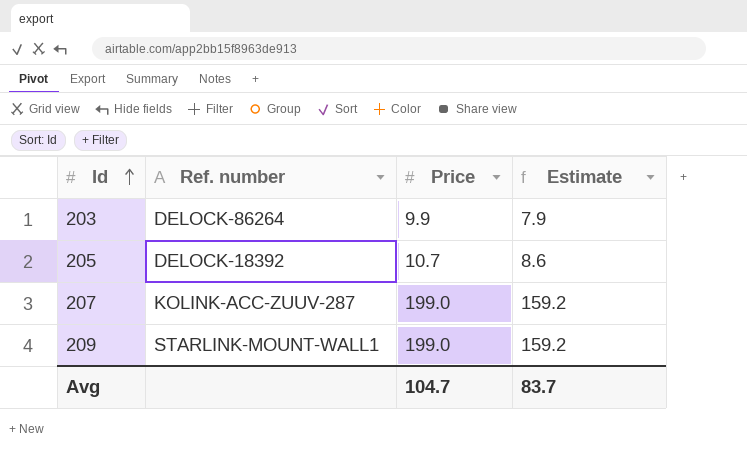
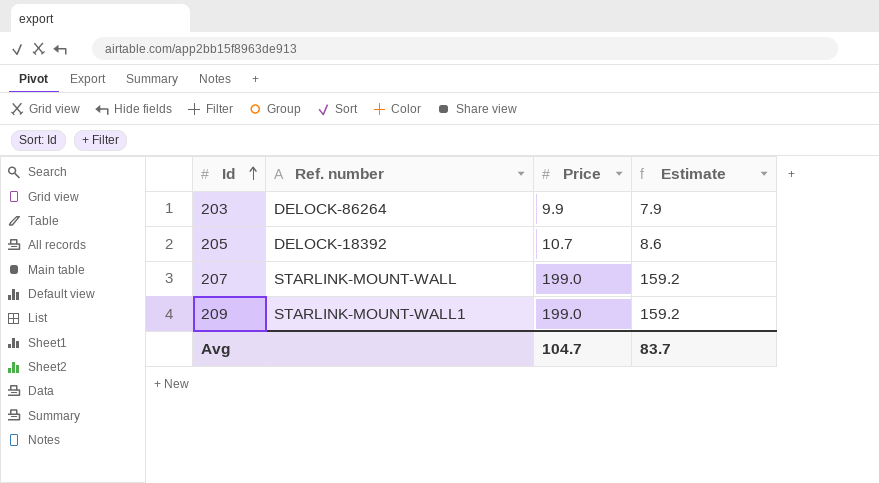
207 | Ref. number: KOLINK-ACC-ZUUV-287 -> STARLINK-MOUNT-WALL

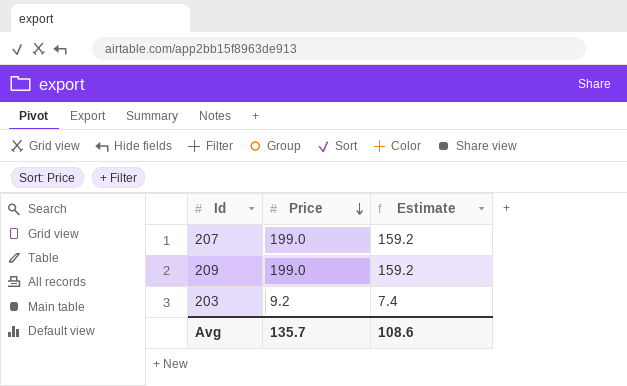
row order: Id ascending -> Price descending
column Ref. number | position: 2 -> none
row 205: DELOCK-18392 | 10.7 | 8.6 -> none
203 | Price: 9.9 -> 9.2
203 | Estimate: 7.9 -> 7.4
Avg | Price: 104.7 -> 135.7
Avg | Estimate: 83.7 -> 108.6

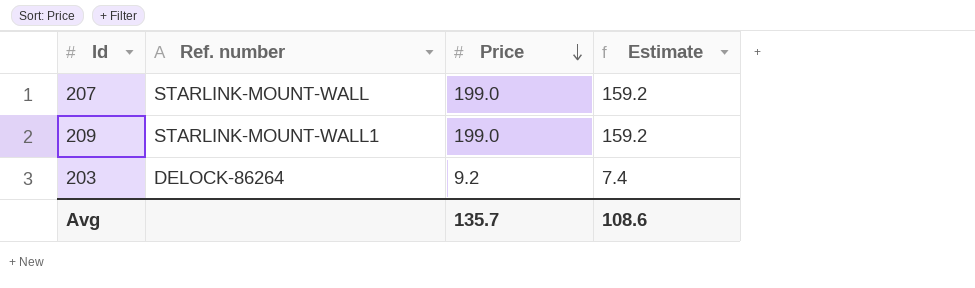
column Ref. number | position: none -> 2

